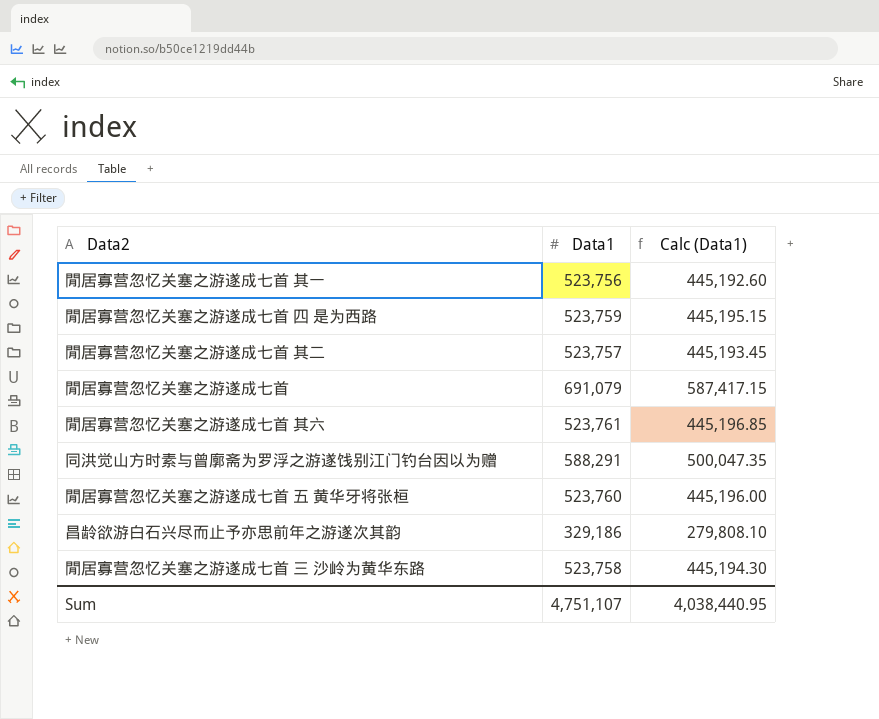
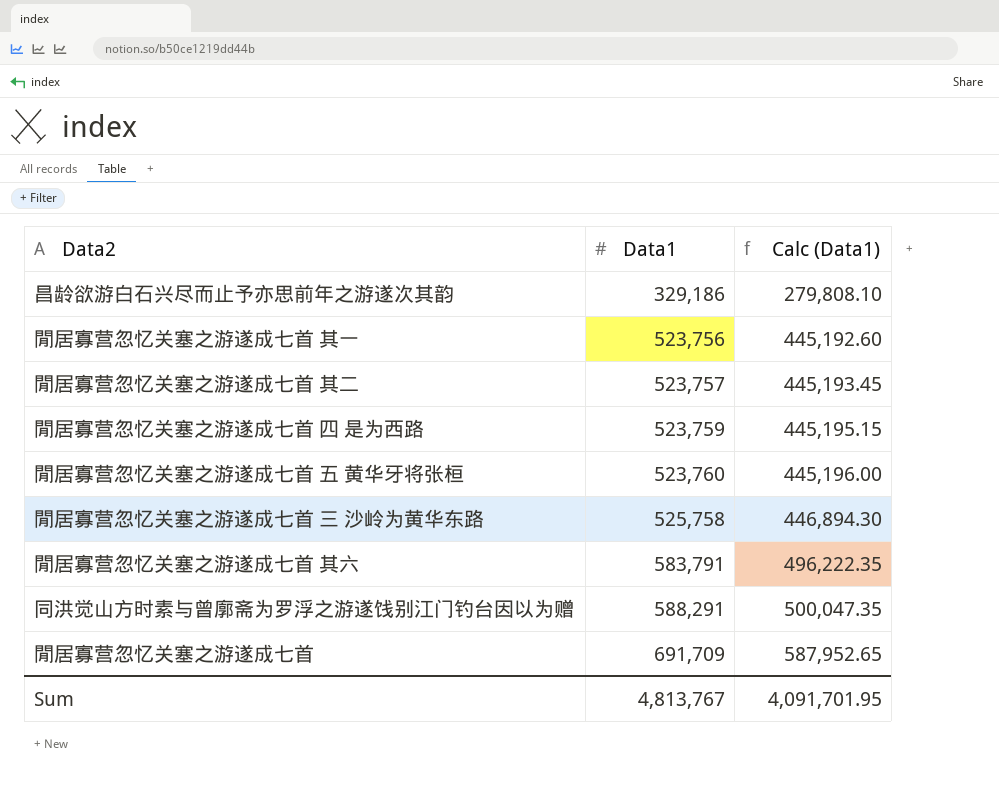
row order: none -> Data1 ascending
閒居寡营忽忆关塞之游遂成七首 三 沙岭为黄华东路 | Data1: 523,758 -> 525,758
閒居寡营忽忆关塞之游遂成七首 三 沙岭为黄华东路 | Calc (Data1): 445,194.30 -> 446,894.30
閒居寡营忽忆关塞之游遂成七首 其六 | Data1: 523,761 -> 583,791
閒居寡营忽忆关塞之游遂成七首 其六 | Calc (Data1): 445,196.85 -> 496,222.35
閒居寡营忽忆关塞之游遂成七首 | Data1: 691,079 -> 691,709
閒居寡营忽忆关塞之游遂成七首 | Calc (Data1): 587,417.15 -> 587,952.65
Sum | Data1: 4,751,107 -> 4,813,767
Sum | Calc (Data1): 4,038,440.95 -> 4,091,701.95

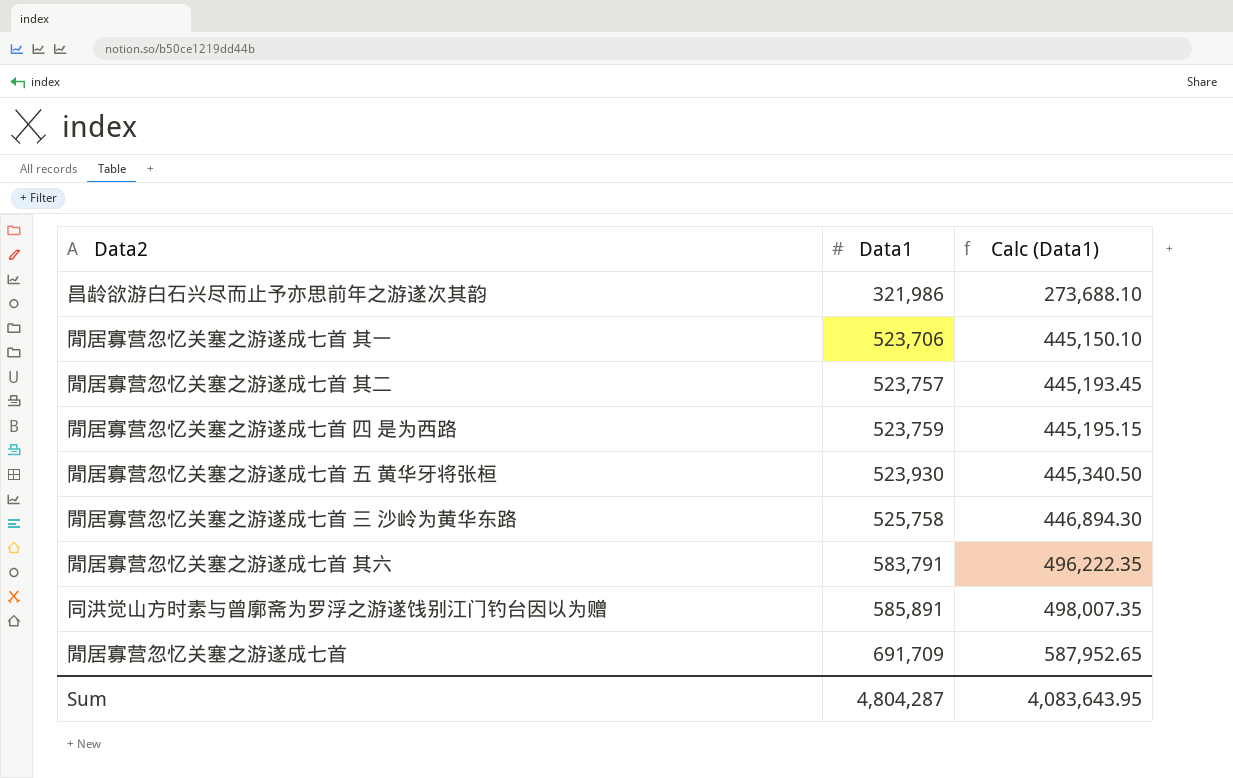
昌龄欲游白石兴尽而止予亦思前年之游遂次其韵 | Data1: 329,186 -> 321,986
昌龄欲游白石兴尽而止予亦思前年之游遂次其韵 | Calc (Data1): 279,808.10 -> 273,688.10
閒居寡营忽忆关塞之游遂成七首 其一 | Data1: 523,756 -> 523,706
閒居寡营忽忆关塞之游遂成七首 其一 | Calc (Data1): 445,192.60 -> 445,150.10
閒居寡营忽忆关塞之游遂成七首 五 黄华牙将张桓 | Data1: 523,760 -> 523,930
閒居寡营忽忆关塞之游遂成七首 五 黄华牙将张桓 | Calc (Data1): 445,196.00 -> 445,340.50
同洪觉山方时素与曾廓斋为罗浮之游遂饯别江门钓台因以为赠 | Data1: 588,291 -> 585,891
同洪觉山方时素与曾廓斋为罗浮之游遂饯别江门钓台因以为赠 | Calc (Data1): 500,047.35 -> 498,007.35
Sum | Data1: 4,813,767 -> 4,804,287
Sum | Calc (Data1): 4,091,701.95 -> 4,083,643.95

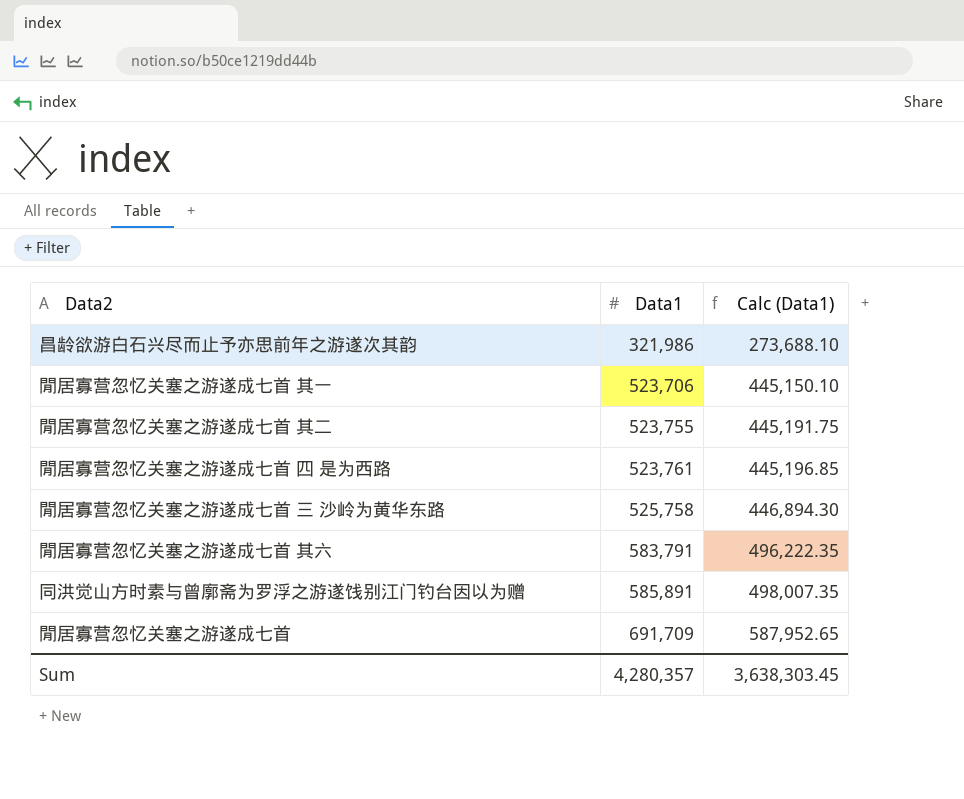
row 閒居寡营忽忆关塞之游遂成七首 五 黄华牙将张桓: 523,930 | 445,340.50 -> none
閒居寡营忽忆关塞之游遂成七首 其二 | Data1: 523,757 -> 523,755
閒居寡营忽忆关塞之游遂成七首 其二 | Calc (Data1): 445,193.45 -> 445,191.75
閒居寡营忽忆关塞之游遂成七首 四 是为西路 | Data1: 523,759 -> 523,761
閒居寡营忽忆关塞之游遂成七首 四 是为西路 | Calc (Data1): 445,195.15 -> 445,196.85
Sum | Data1: 4,804,287 -> 4,280,357
Sum | Calc (Data1): 4,083,643.95 -> 3,638,303.45

